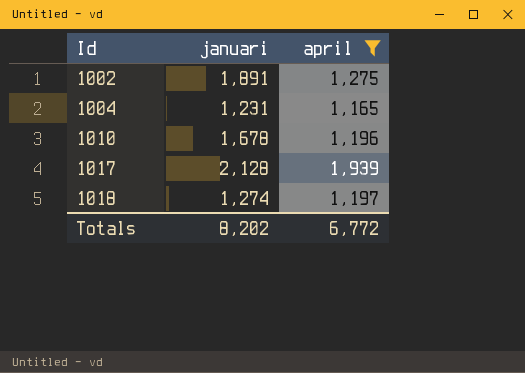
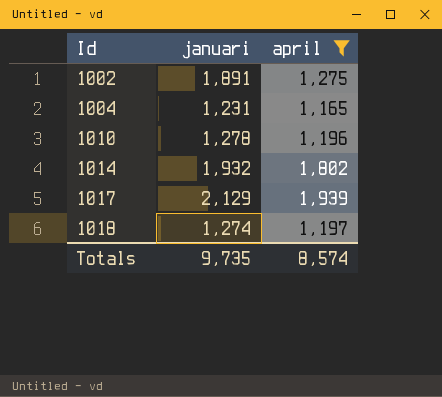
1010 | januari: 1,678 -> 1,278
row 1014: none -> 1,932 | 1,802
1017 | januari: 2,128 -> 2,129
Totals | januari: 8,202 -> 9,735
Totals | april: 6,772 -> 8,574

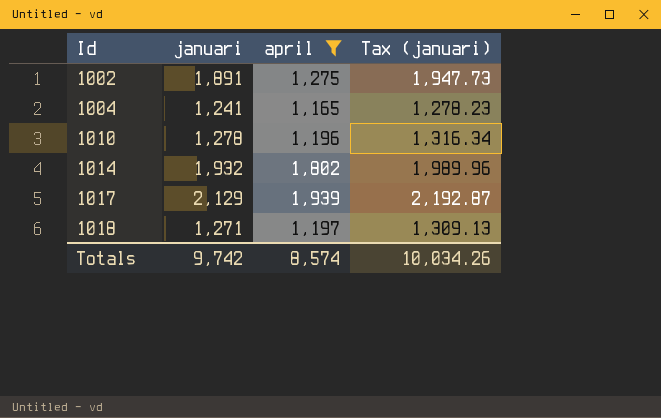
column Tax (januari) | formula: none -> [januari] * 1.03
1004 | januari: 1,231 -> 1,241
1018 | januari: 1,274 -> 1,271
Totals | januari: 9,735 -> 9,742

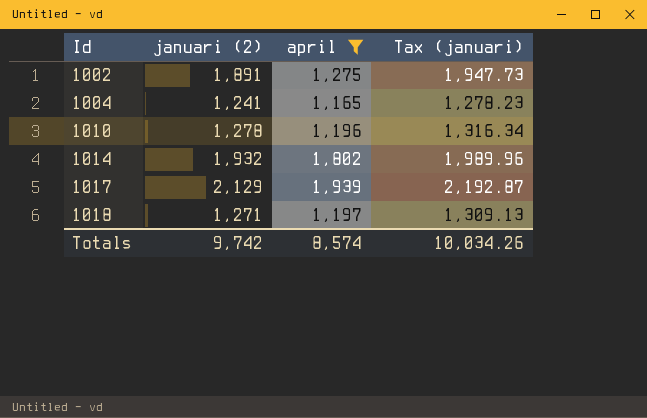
column name: januari -> januari (2)

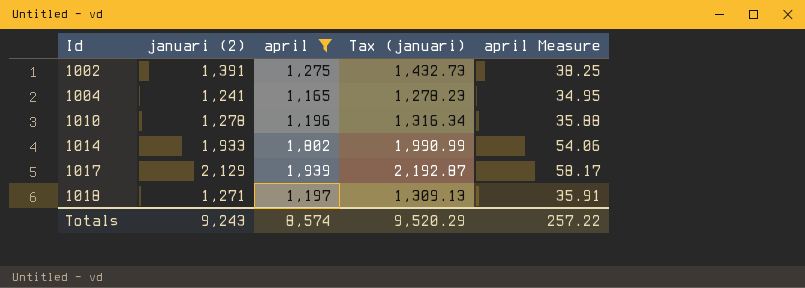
column april Measure | formula: none -> [april] * 0.03
1002 | januari (2): 1,891 -> 1,391
1002 | Tax (januari): 1,947.73 -> 1,432.73
1014 | januari (2): 1,932 -> 1,933
1014 | Tax (januari): 1,989.96 -> 1,990.99
Totals | januari (2): 9,742 -> 9,243
Totals | Tax (januari): 10,034.26 -> 9,520.29

